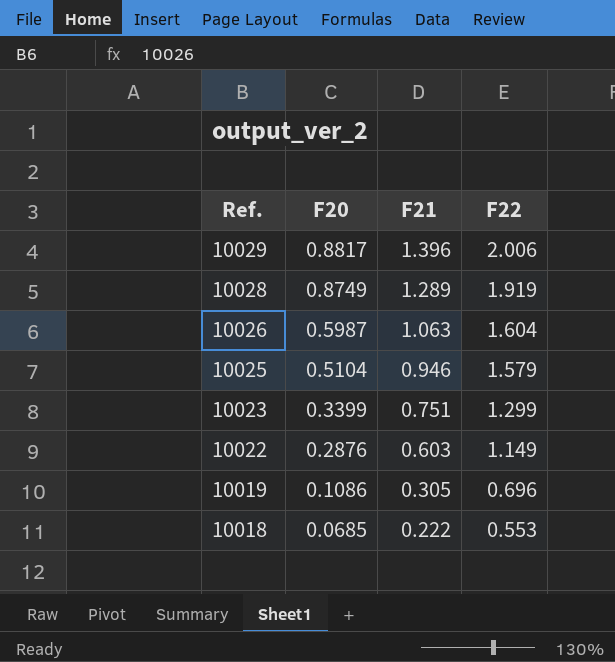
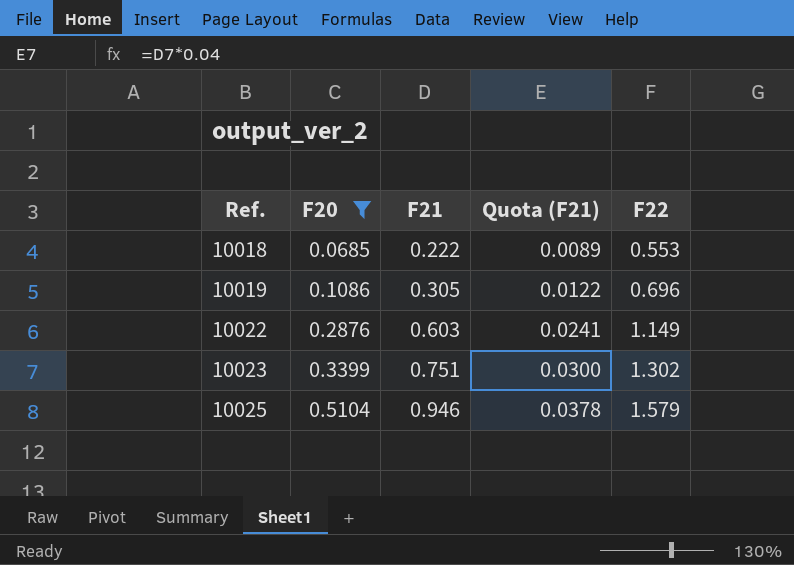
filter: none -> F20 <= 0.5104
row order: Ref. descending -> Ref. ascending
column Quota (F21) | formula: none -> [F21] * 0.04
10023 | F22: 1.299 -> 1.302

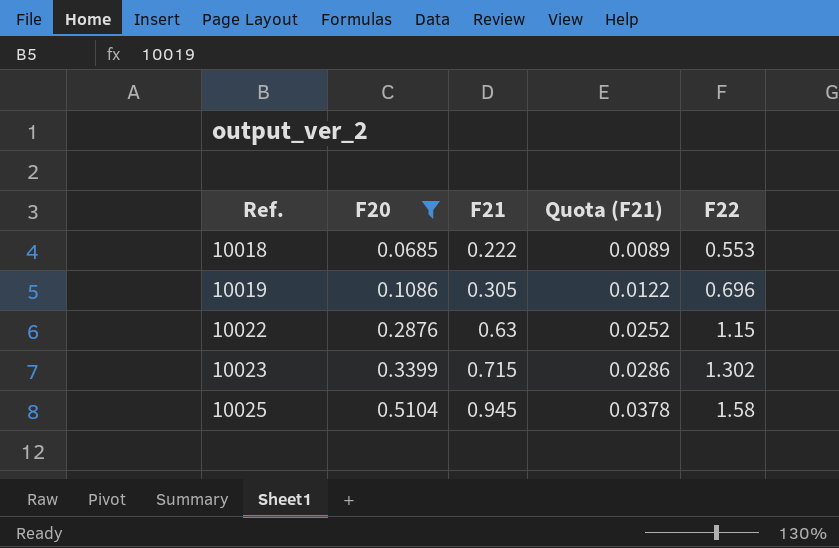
10022 | F21: 0.603 -> 0.63
10022 | Quota (F21): 0.0241 -> 0.0252
10022 | F22: 1.149 -> 1.15
10023 | F21: 0.751 -> 0.715
10023 | Quota (F21): 0.0300 -> 0.0286
10025 | F21: 0.946 -> 0.945
10025 | F22: 1.579 -> 1.58

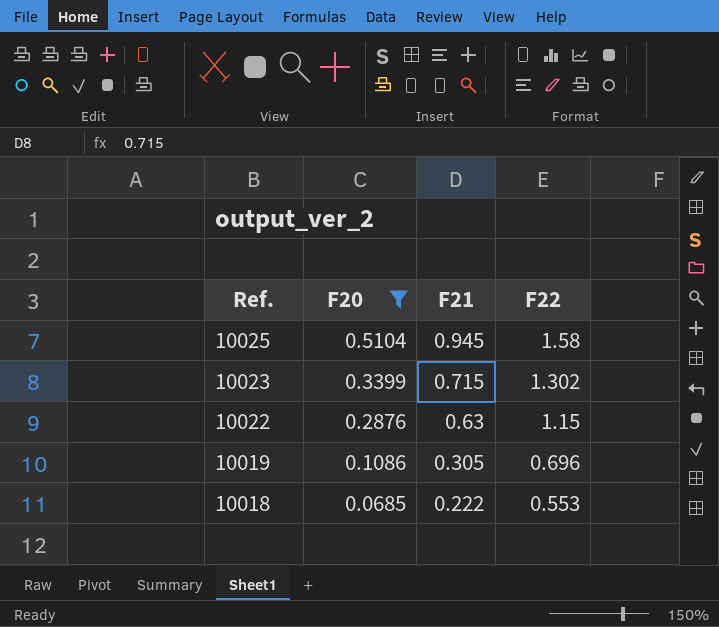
row order: Ref. ascending -> Ref. descending
column Quota (F21) | formula: [F21] * 0.04 -> none

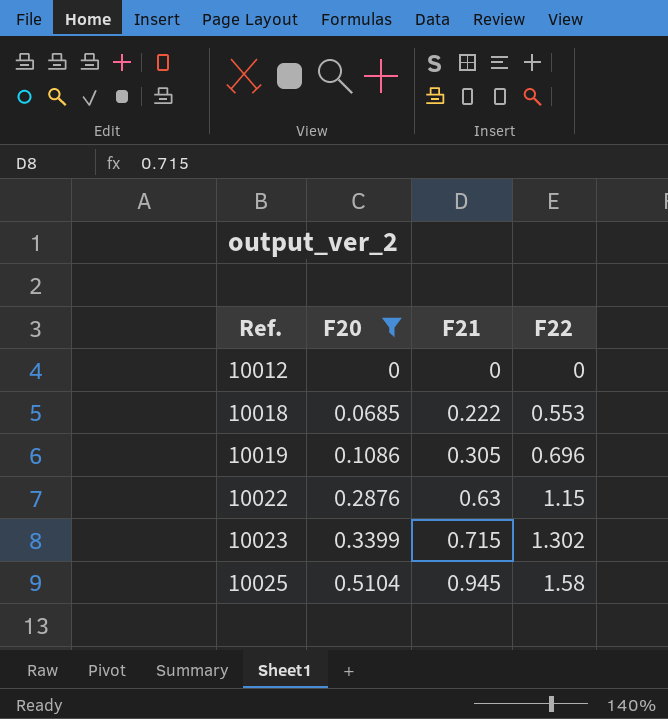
row order: Ref. descending -> Ref. ascending
row 10012: none -> 0 | 0 | 0

